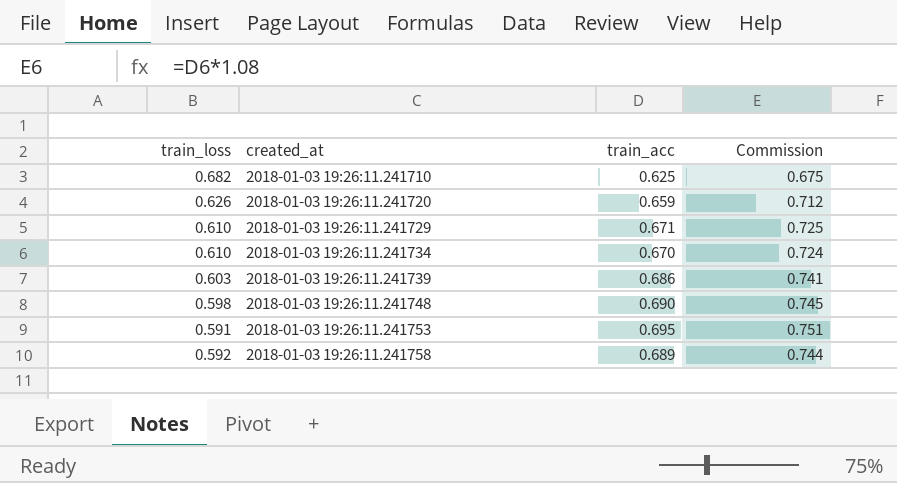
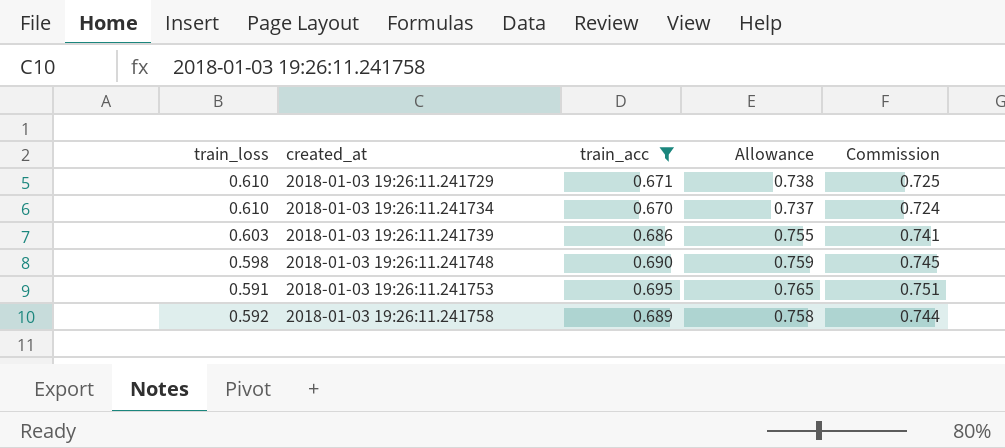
filter: none -> train_acc >= 0.670
column Allowance | formula: none -> [train_acc] * 1.1

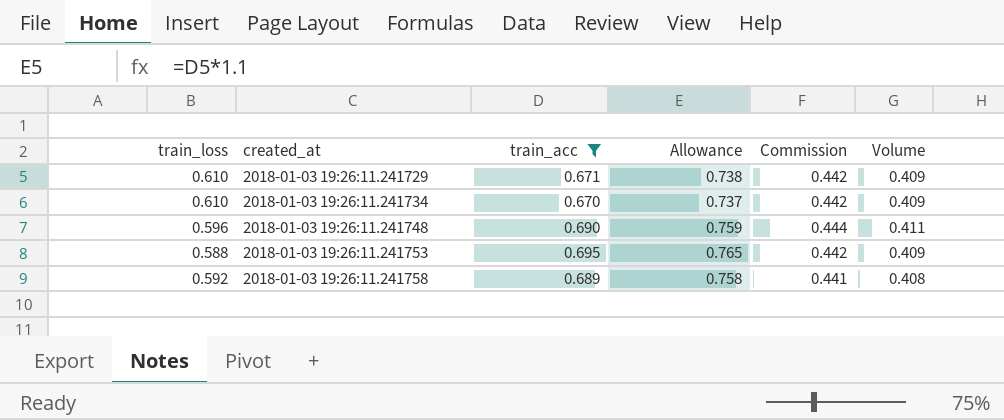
column Commission | formula: [train_acc] * 1.08 -> [Volume] * 1.08
column Volume | formula: none -> [train_loss] * [train_acc]
row 2018-01-03 19:26:11.241739: 0.603 | 0.686 | 0.755 | 0.741 -> none
2018-01-03 19:26:11.241748 | train_loss: 0.598 -> 0.596
2018-01-03 19:26:11.241753 | train_loss: 0.591 -> 0.588

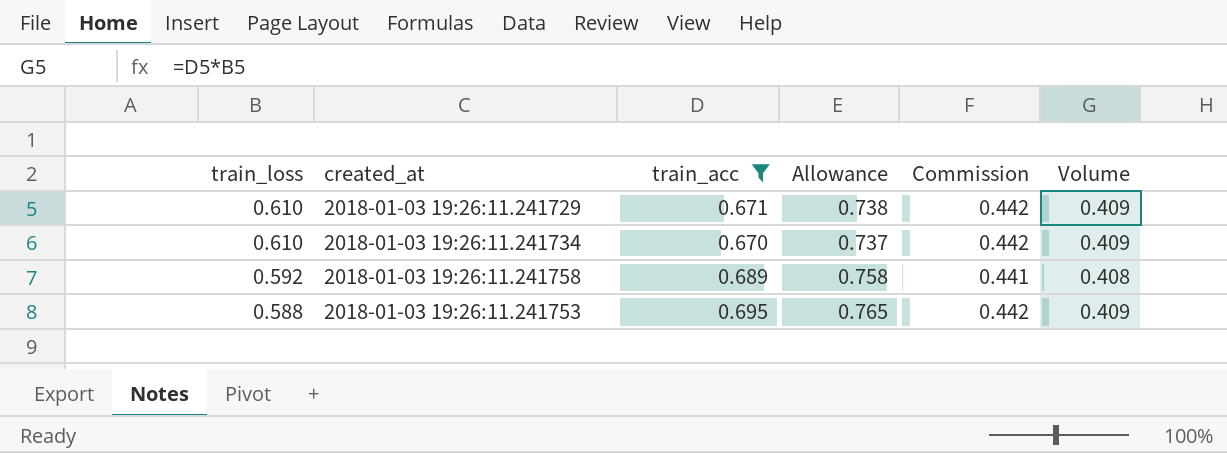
row order: created_at ascending -> train_loss descending
row 2018-01-03 19:26:11.241748: 0.596 | 0.690 | 0.759 | 0.444 | 0.411 -> none

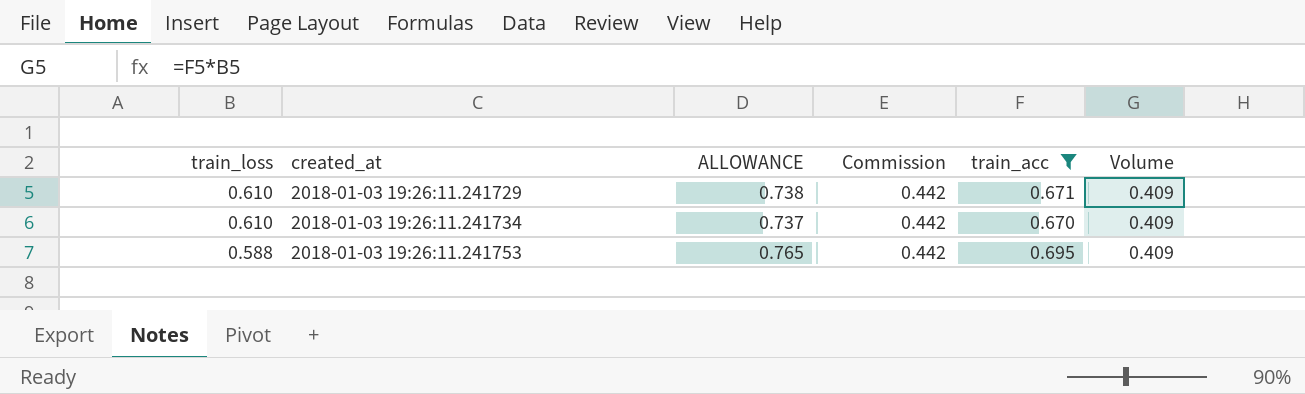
column name: Allowance -> ALLOWANCE
column train_acc | position: 3 -> 5
row 2018-01-03 19:26:11.241758: 0.592 | 0.689 | 0.758 | 0.441 | 0.408 -> none

